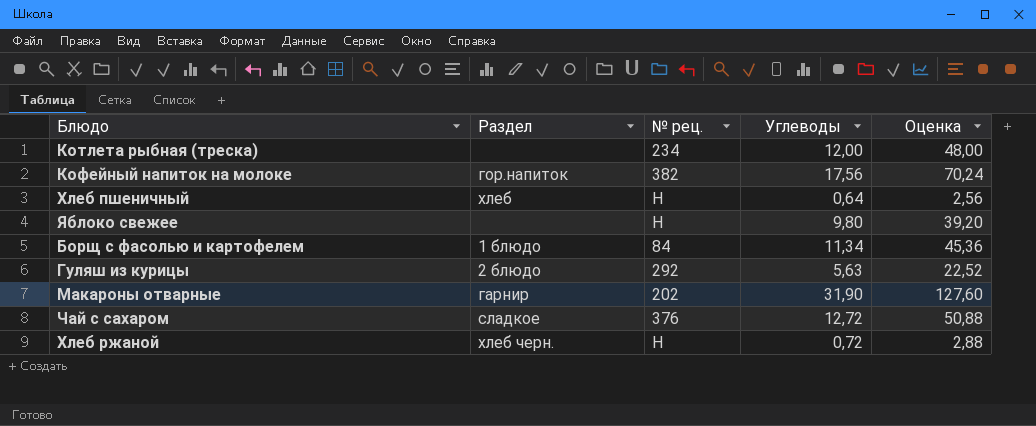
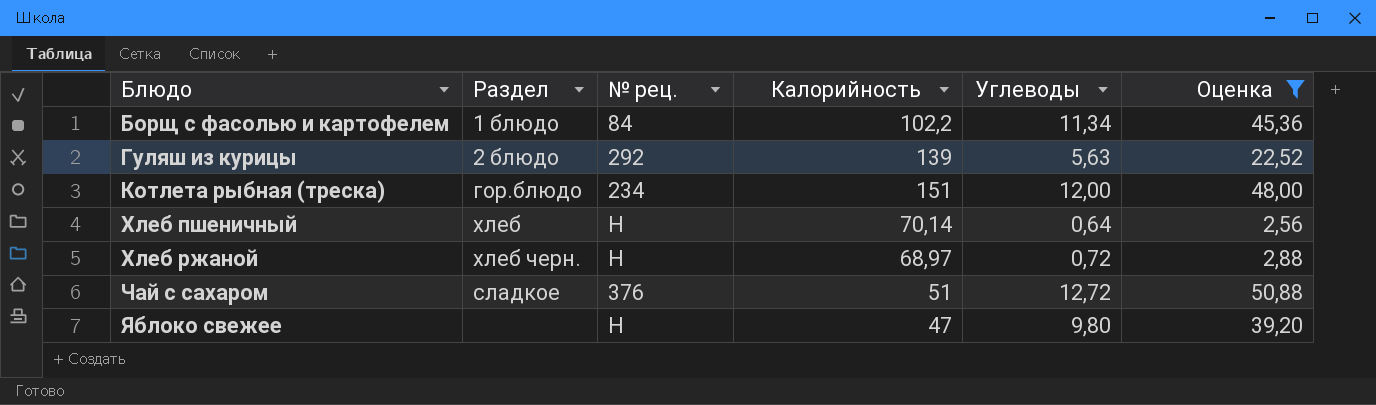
filter: none -> Оценка <= 50,88
row order: none -> Блюдо ascending
column Калорийность | position: none -> 4
Котлета рыбная (треска) | Раздел: none -> гор.блюдо

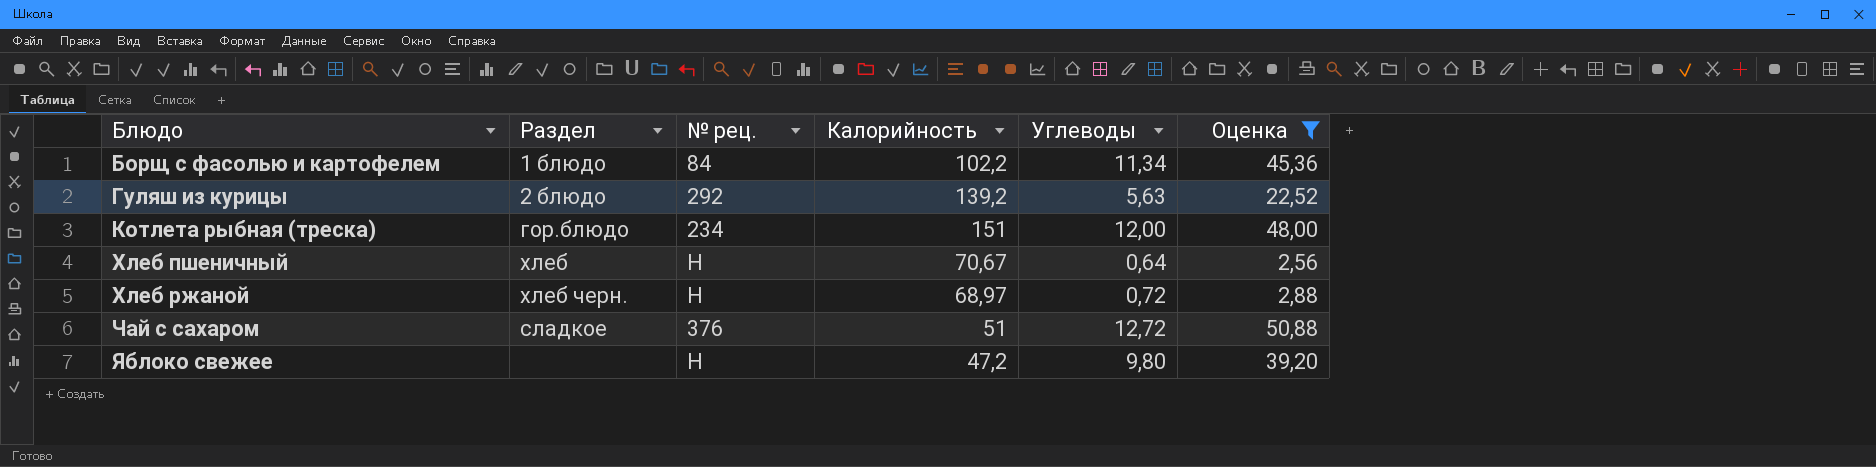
Гуляш из курицы | Калорийность: 139 -> 139,2
Хлеб пшеничный | Калорийность: 70,14 -> 70,67
Яблоко свежее | Калорийность: 47 -> 47,2

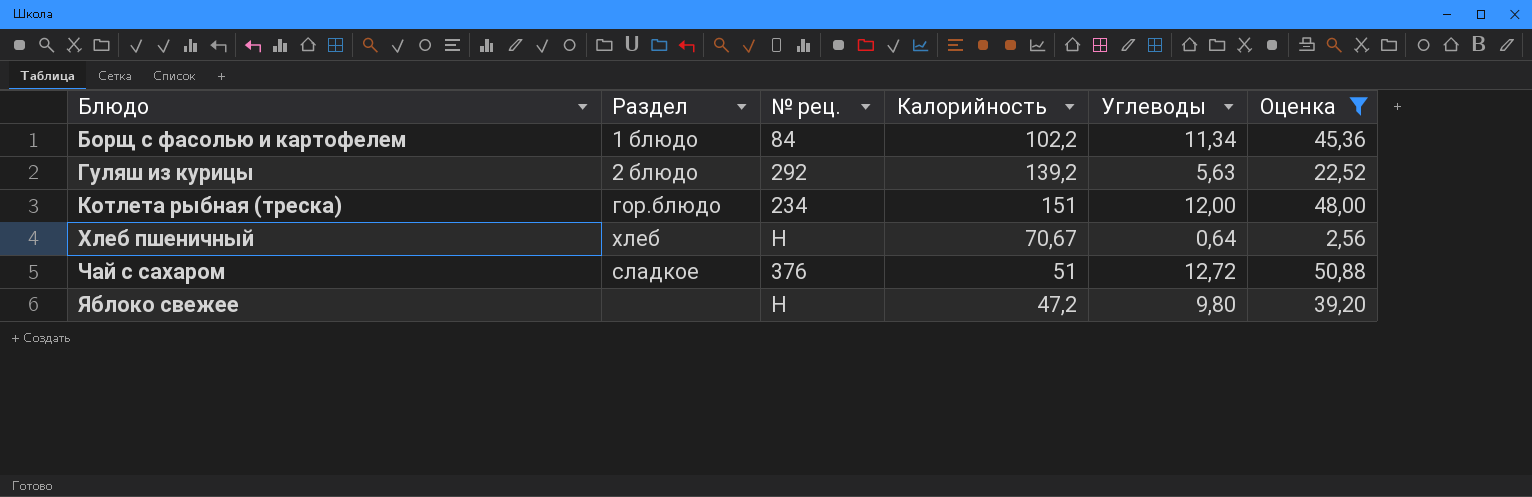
row Хлеб ржаной: хлеб черн. | Н | 68,97 | 0,72 | 2,88 -> none

